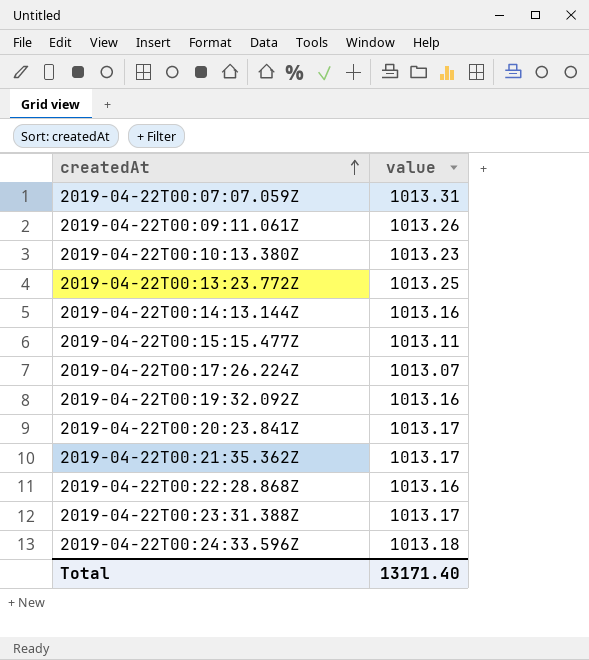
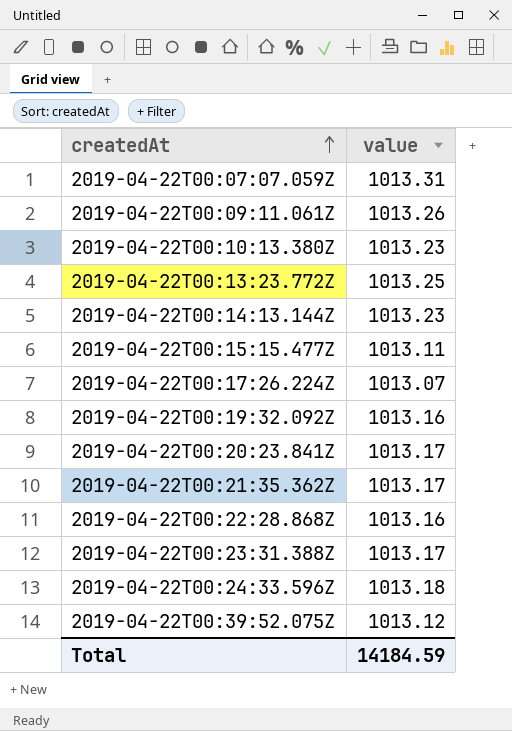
2019-04-22T00:14:13.144Z | value: 1013.16 -> 1013.23
row 2019-04-22T00:39:52.075Z: none -> 1013.12
Total | value: 13171.40 -> 14184.59

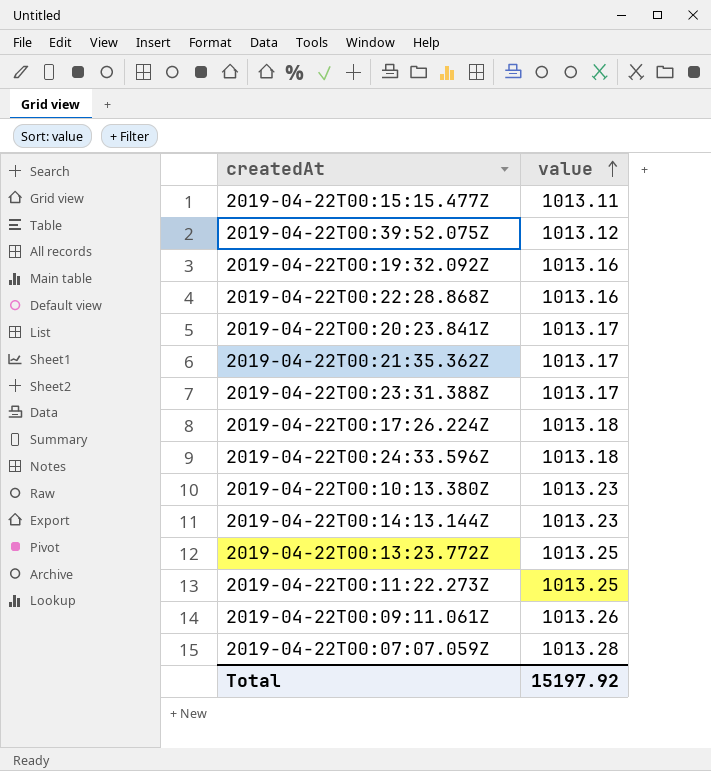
row order: createdAt ascending -> value ascending
2019-04-22T00:17:26.224Z | value: 1013.07 -> 1013.18
row 2019-04-22T00:11:22.273Z: none -> 1013.25
2019-04-22T00:07:07.059Z | value: 1013.31 -> 1013.28
Total | value: 14184.59 -> 15197.92

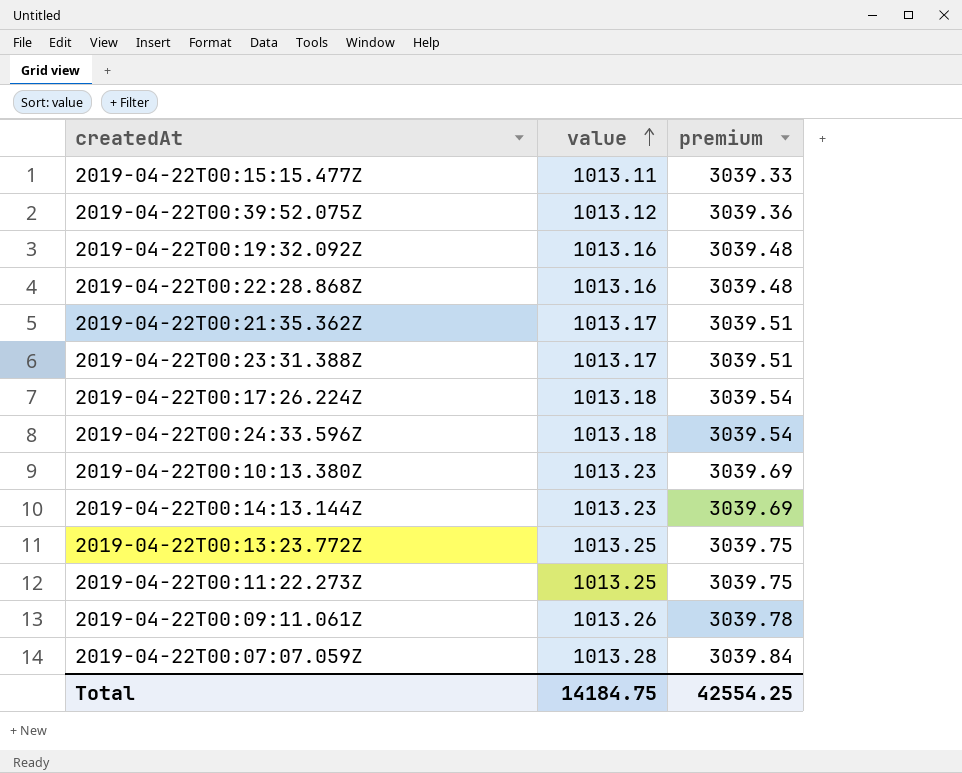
column premium | formula: none -> [value] * 3
row 2019-04-22T00:20:23.841Z: 1013.17 -> none
Total | value: 15197.92 -> 14184.75

